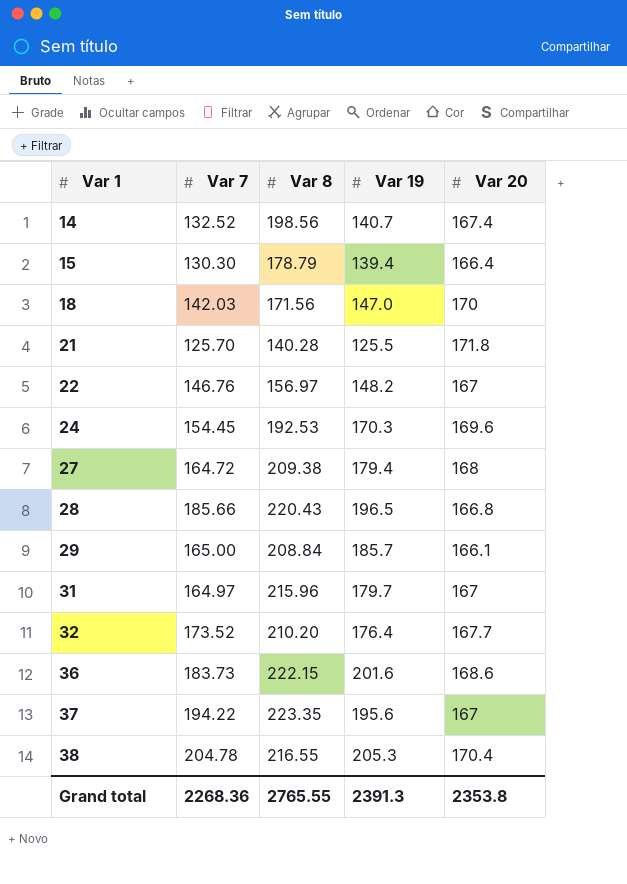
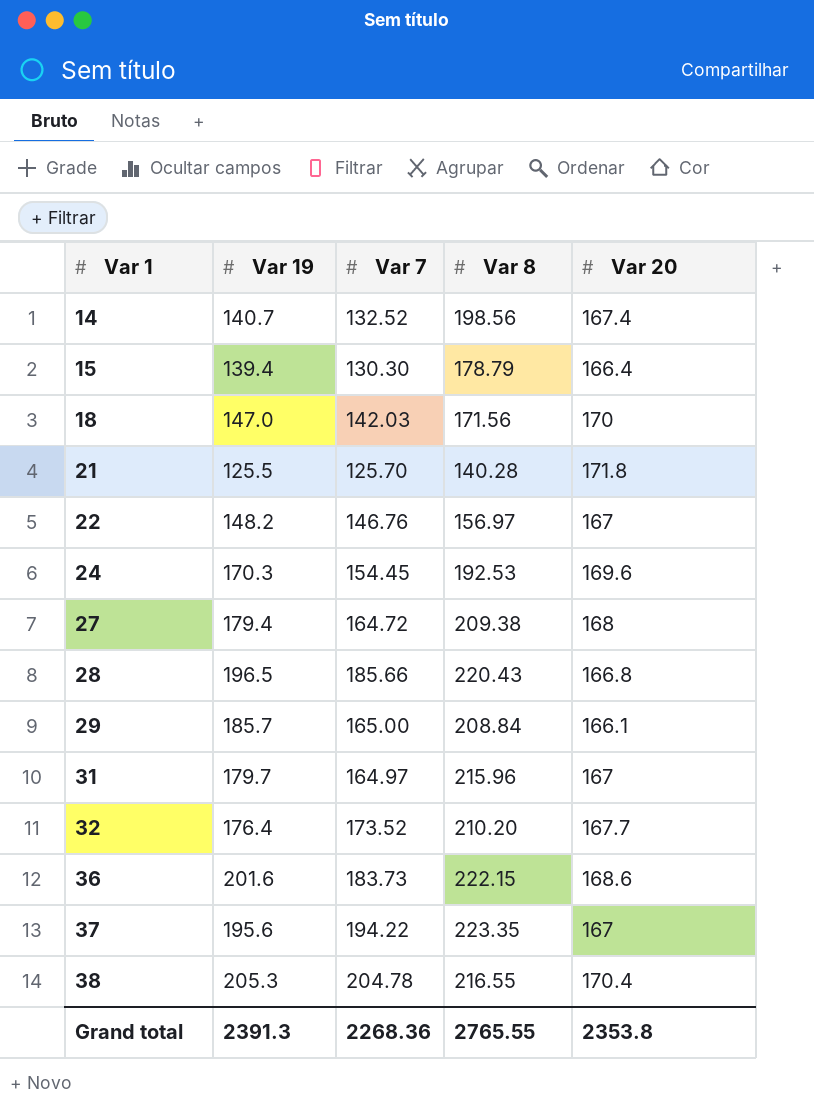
column Var 19 | position: 4 -> 2

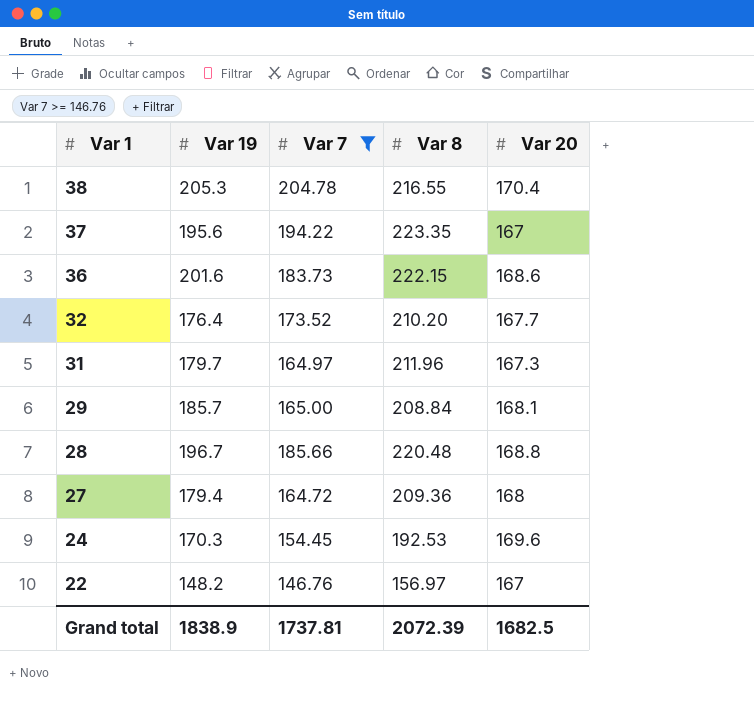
filter: none -> Var 7 >= 146.76
row order: Var 1 ascending -> Var 1 descending
31 | Var 8: 215.96 -> 211.96
31 | Var 20: 167 -> 167.3
29 | Var 20: 166.1 -> 168.1
28 | Var 19: 196.5 -> 196.7
28 | Var 8: 220.43 -> 220.48
28 | Var 20: 166.8 -> 168.8
27 | Var 8: 209.38 -> 209.36
Grand total | Var 19: 2391.3 -> 1838.9
Grand total | Var 7: 2268.36 -> 1737.81
Grand total | Var 8: 2765.55 -> 2072.39
Grand total | Var 20: 2353.8 -> 1682.5

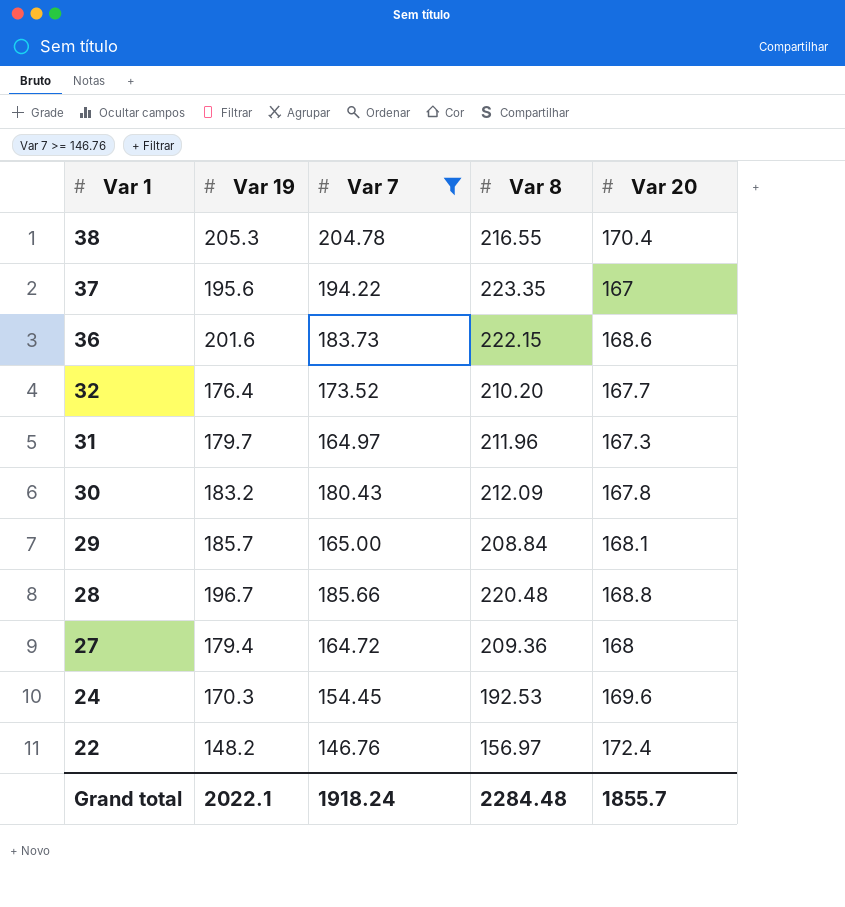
row 30: none -> 183.2 | 180.43 | 212.09 | 167.8
22 | Var 20: 167 -> 172.4
Grand total | Var 19: 1838.9 -> 2022.1
Grand total | Var 7: 1737.81 -> 1918.24
Grand total | Var 8: 2072.39 -> 2284.48
Grand total | Var 20: 1682.5 -> 1855.7

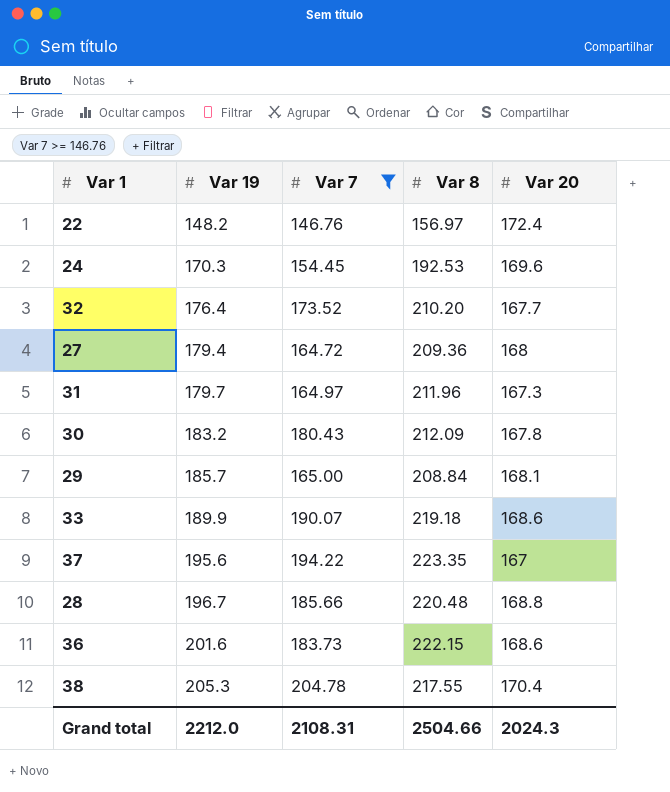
row order: Var 1 descending -> Var 19 ascending
row 33: none -> 189.9 | 190.07 | 219.18 | 168.6
38 | Var 8: 216.55 -> 217.55
Grand total | Var 19: 2022.1 -> 2212.0
Grand total | Var 7: 1918.24 -> 2108.31
Grand total | Var 8: 2284.48 -> 2504.66
Grand total | Var 20: 1855.7 -> 2024.3

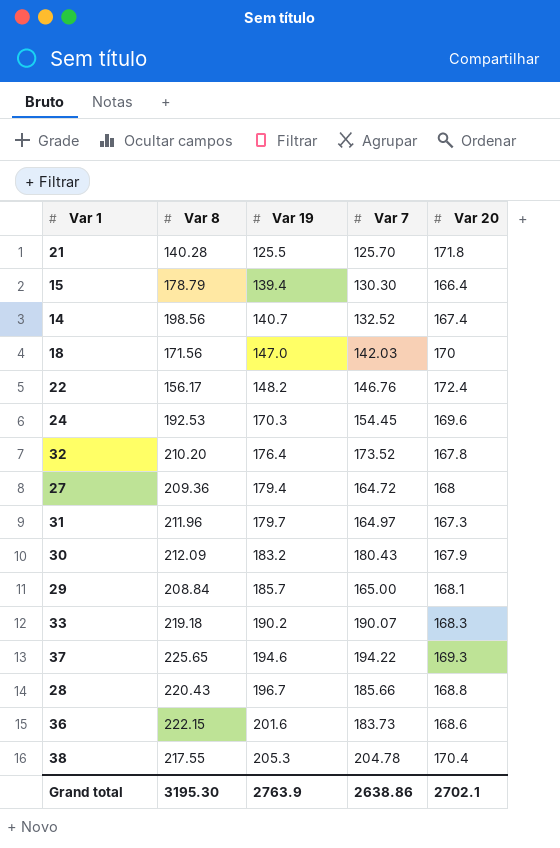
filter: Var 7 >= 146.76 -> none
column Var 8 | position: 4 -> 2
22 | Var 8: 156.97 -> 156.17
32 | Var 20: 167.7 -> 167.8
30 | Var 20: 167.8 -> 167.9
33 | Var 19: 189.9 -> 190.2
33 | Var 20: 168.6 -> 168.3
37 | Var 8: 223.35 -> 225.65
37 | Var 19: 195.6 -> 194.6
37 | Var 20: 167 -> 169.3
28 | Var 8: 220.48 -> 220.43
Grand total | Var 8: 2504.66 -> 3195.30
Grand total | Var 19: 2212.0 -> 2763.9
Grand total | Var 7: 2108.31 -> 2638.86
Grand total | Var 20: 2024.3 -> 2702.1

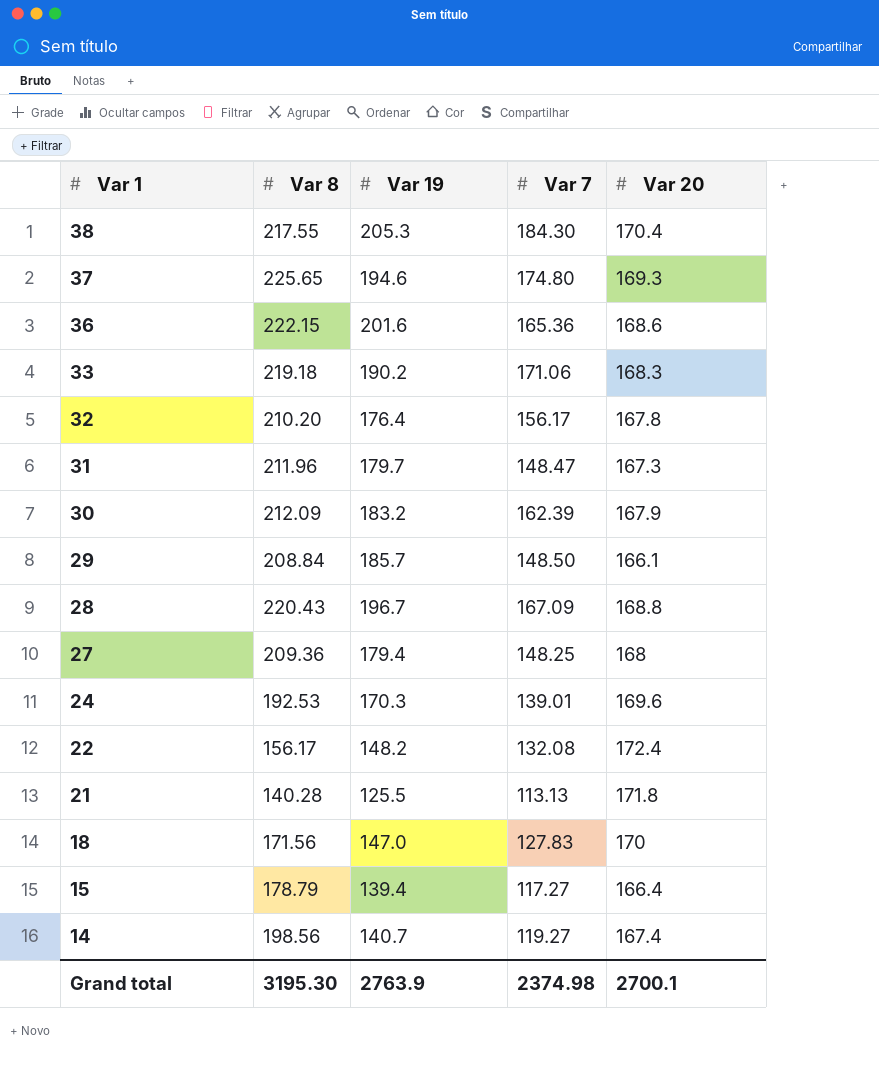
row order: Var 19 ascending -> Var 1 descending
38 | Var 7: 204.78 -> 184.30
37 | Var 7: 194.22 -> 174.80
36 | Var 7: 183.73 -> 165.36
33 | Var 7: 190.07 -> 171.06
32 | Var 7: 173.52 -> 156.17
31 | Var 7: 164.97 -> 148.47
30 | Var 7: 180.43 -> 162.39
29 | Var 7: 165.00 -> 148.50
29 | Var 20: 168.1 -> 166.1
28 | Var 7: 185.66 -> 167.09
27 | Var 7: 164.72 -> 148.25
24 | Var 7: 154.45 -> 139.01
22 | Var 7: 146.76 -> 132.08
21 | Var 7: 125.70 -> 113.13
18 | Var 7: 142.03 -> 127.83
15 | Var 7: 130.30 -> 117.27
14 | Var 7: 132.52 -> 119.27
Grand total | Var 7: 2638.86 -> 2374.98
Grand total | Var 20: 2702.1 -> 2700.1

